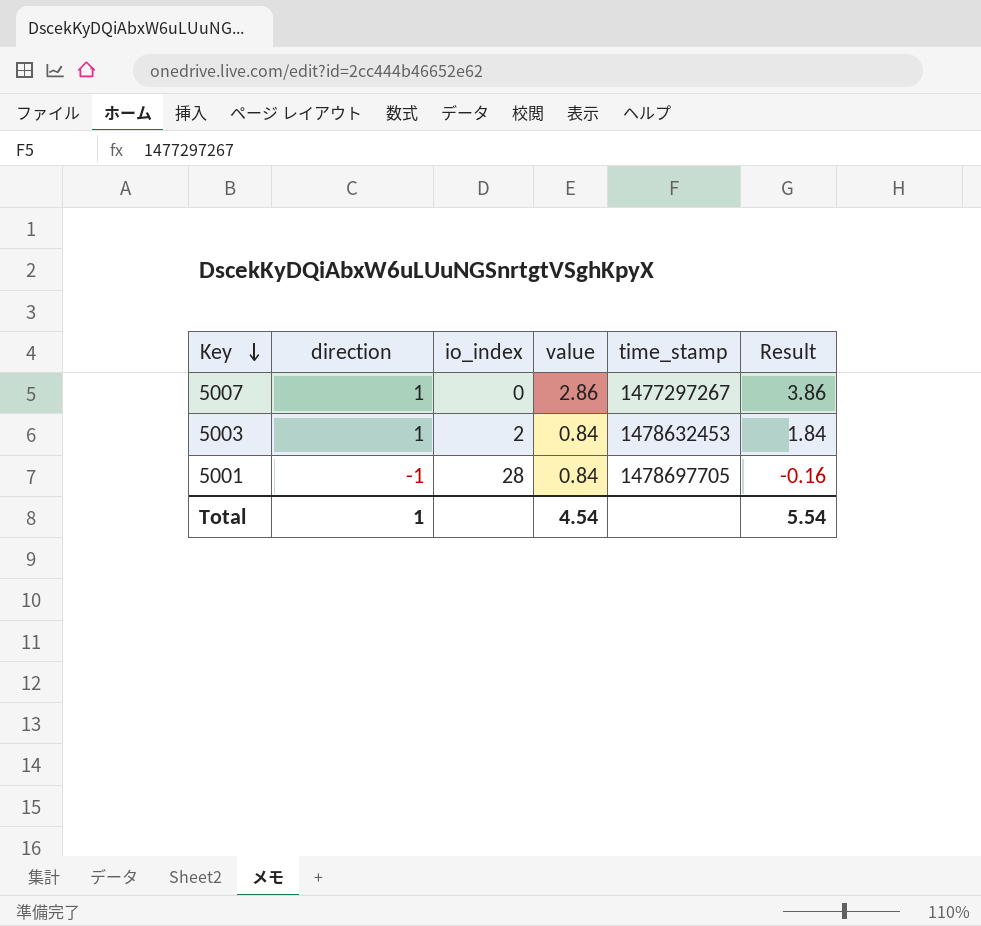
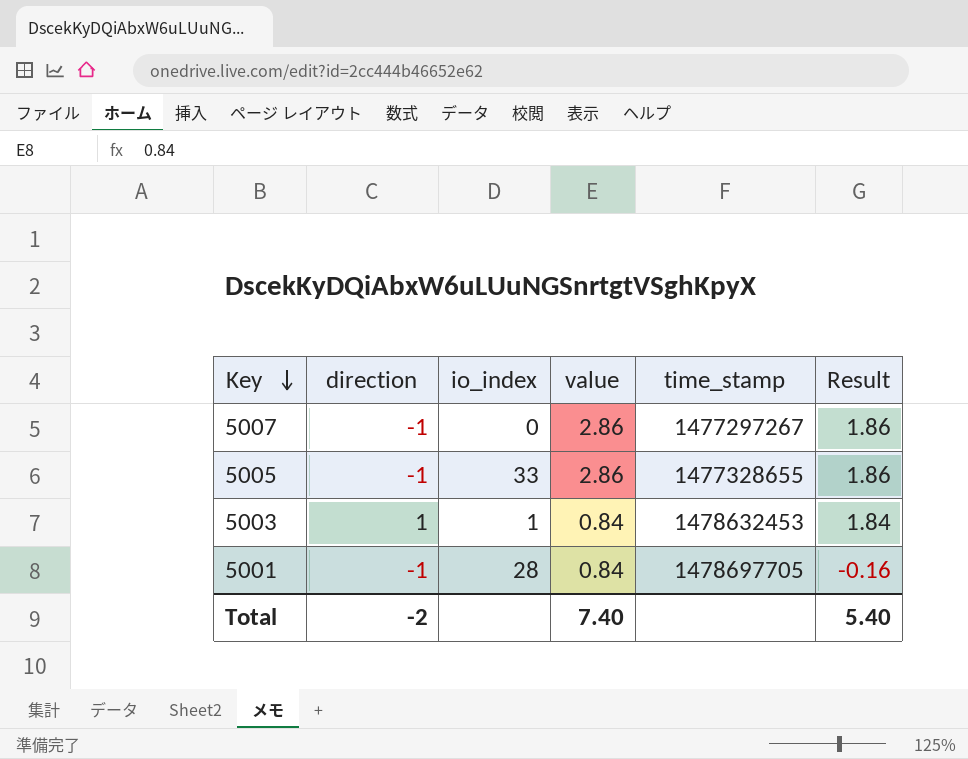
5007 | direction: 1 -> -1
5007 | Result: 3.86 -> 1.86
row 5005: none -> -1 | 33 | 2.86 | 1477328655 | 1.86
5003 | io_index: 2 -> 1
Total | direction: 1 -> -2
Total | value: 4.54 -> 7.40
Total | Result: 5.54 -> 5.40

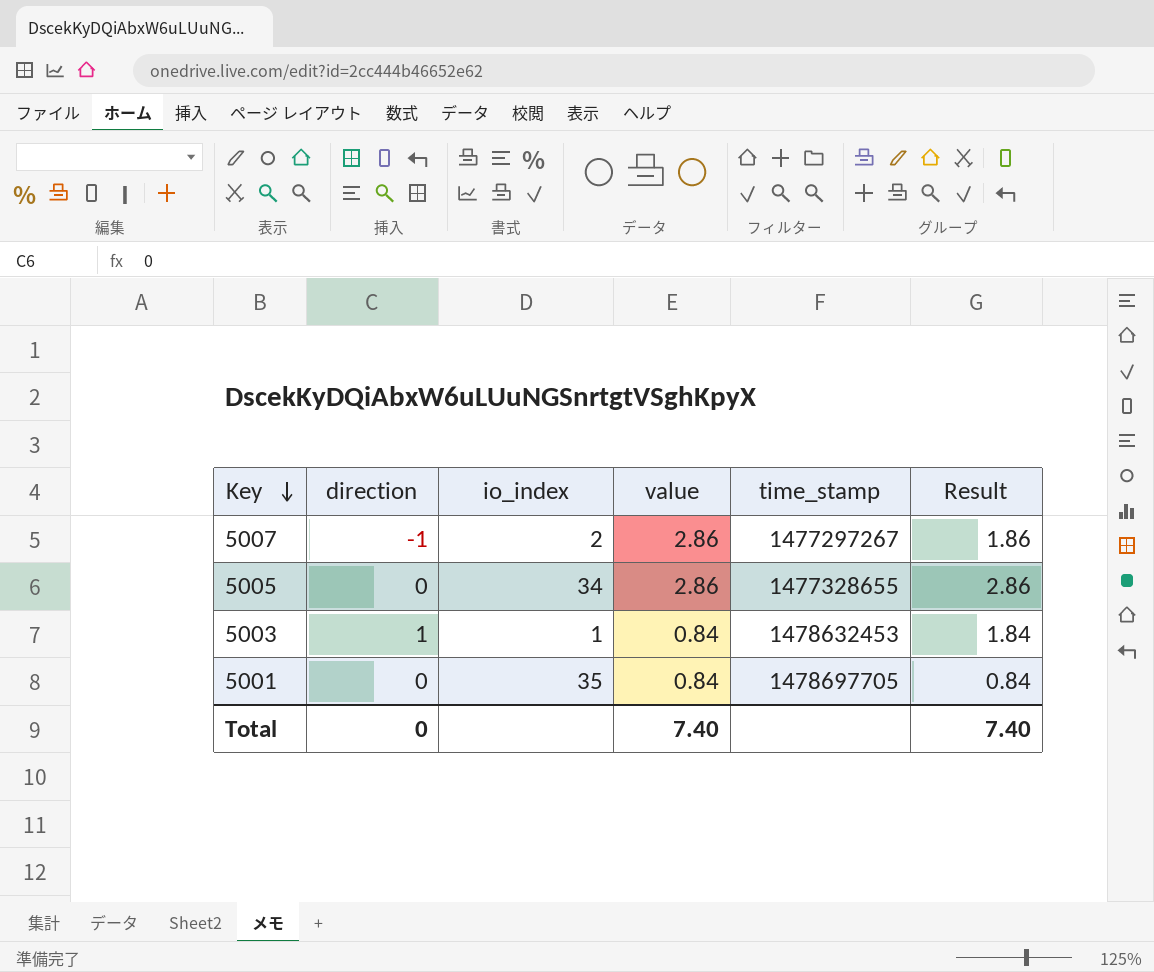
5007 | io_index: 0 -> 2
5005 | direction: -1 -> 0
5005 | io_index: 33 -> 34
5005 | Result: 1.86 -> 2.86
5001 | direction: -1 -> 0
5001 | io_index: 28 -> 35
5001 | Result: -0.16 -> 0.84
Total | direction: -2 -> 0
Total | Result: 5.40 -> 7.40

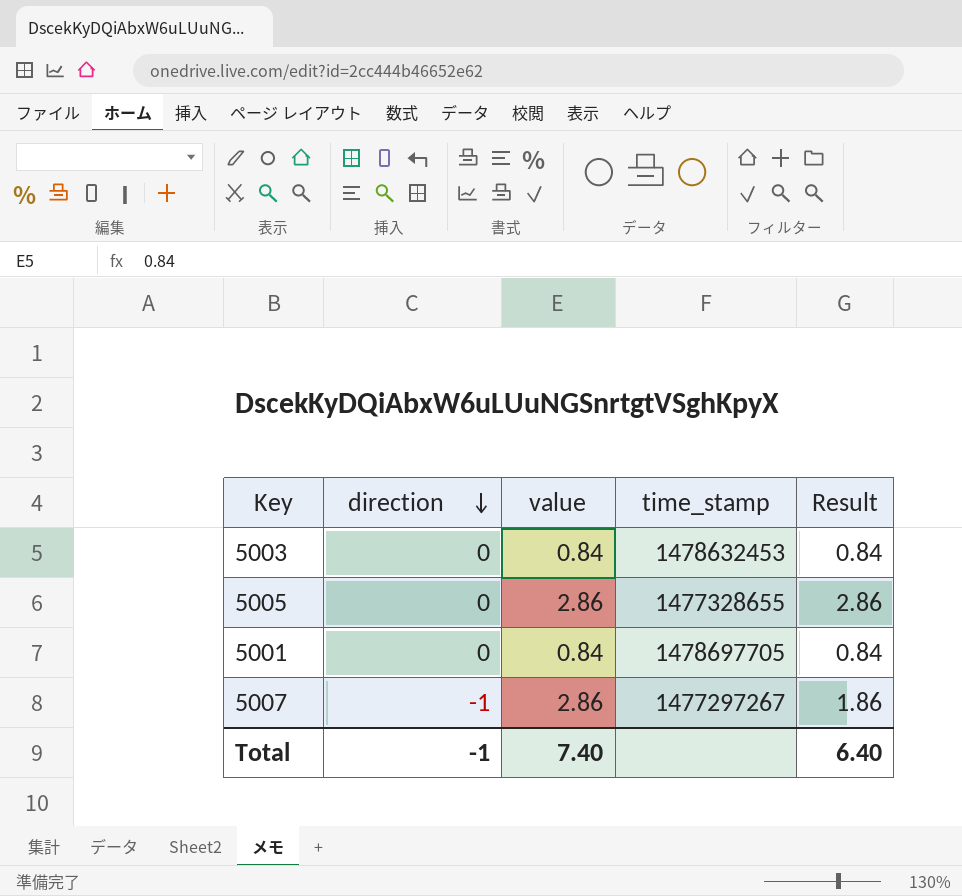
row order: Key descending -> direction descending
column io_index | position: 3 -> none
5003 | direction: 1 -> 0
5003 | Result: 1.84 -> 0.84
Total | direction: 0 -> -1
Total | Result: 7.40 -> 6.40

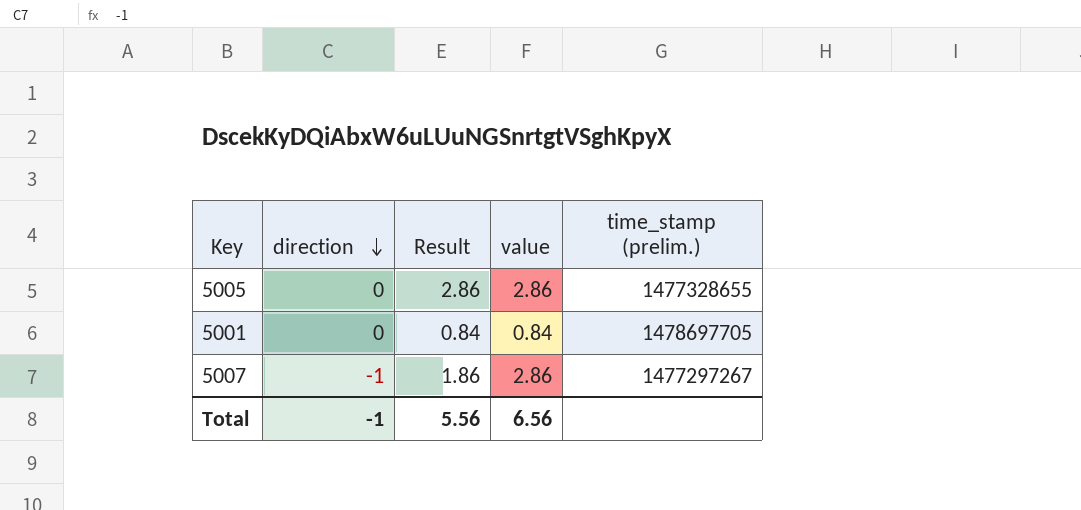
column Result | position: 5 -> 3
column name: time_stamp -> time_stamp (prelim.)
row 5003: 0 | 0.84 | 1478632453 | 0.84 -> none
Total | Result: 6.40 -> 5.56
Total | value: 7.40 -> 6.56

